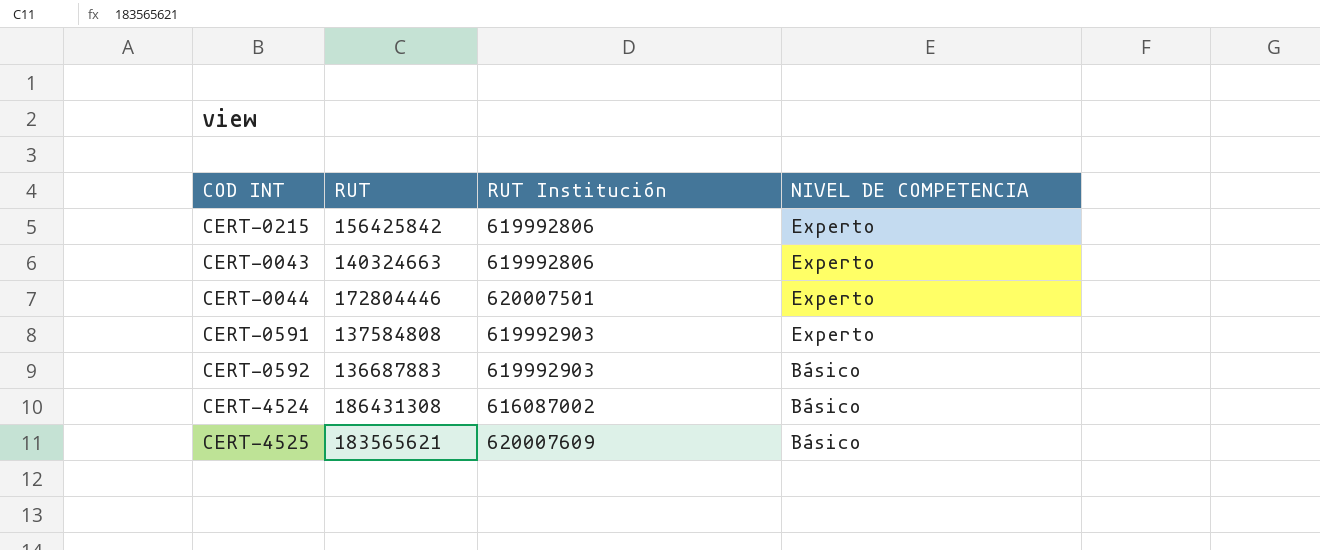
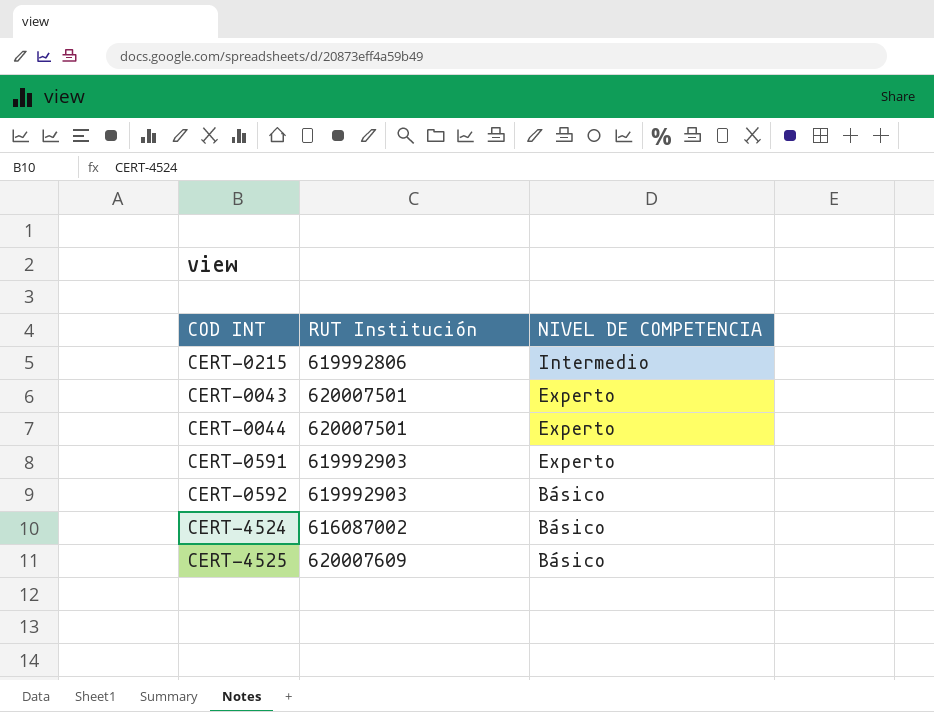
column RUT | position: 2 -> none
CERT-0215 | NIVEL DE COMPETENCIA: Experto -> Intermedio
CERT-0043 | RUT Institución: 619992806 -> 620007501

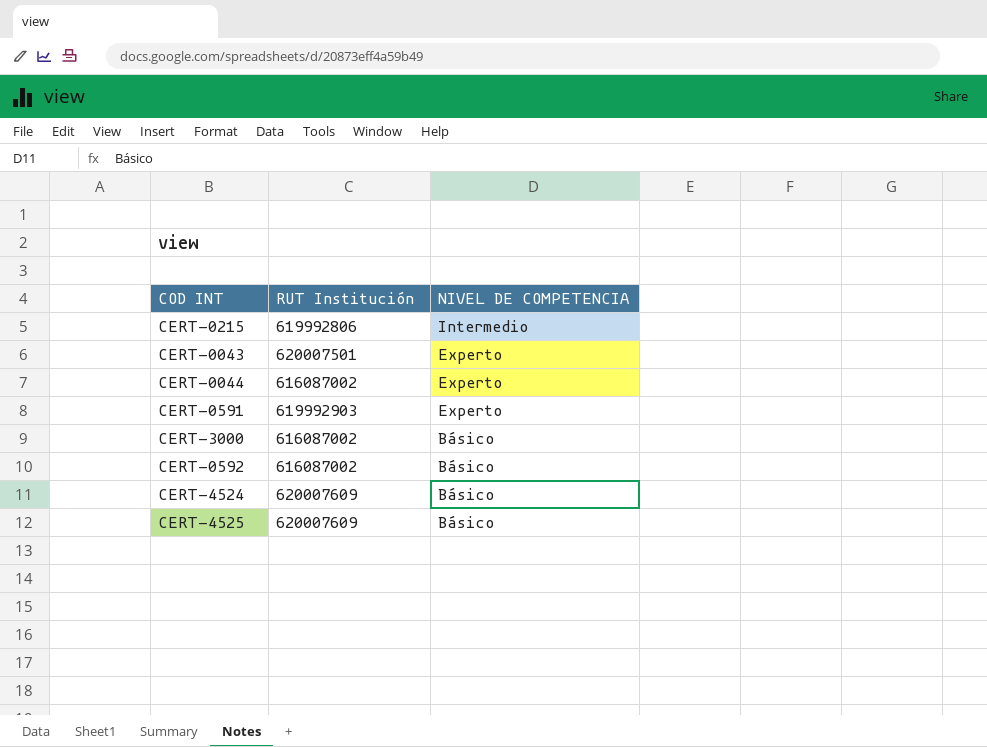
CERT-0044 | RUT Institución: 620007501 -> 616087002
row CERT-3000: none -> 616087002 | Básico
CERT-0592 | RUT Institución: 619992903 -> 616087002
CERT-4524 | RUT Institución: 616087002 -> 620007609

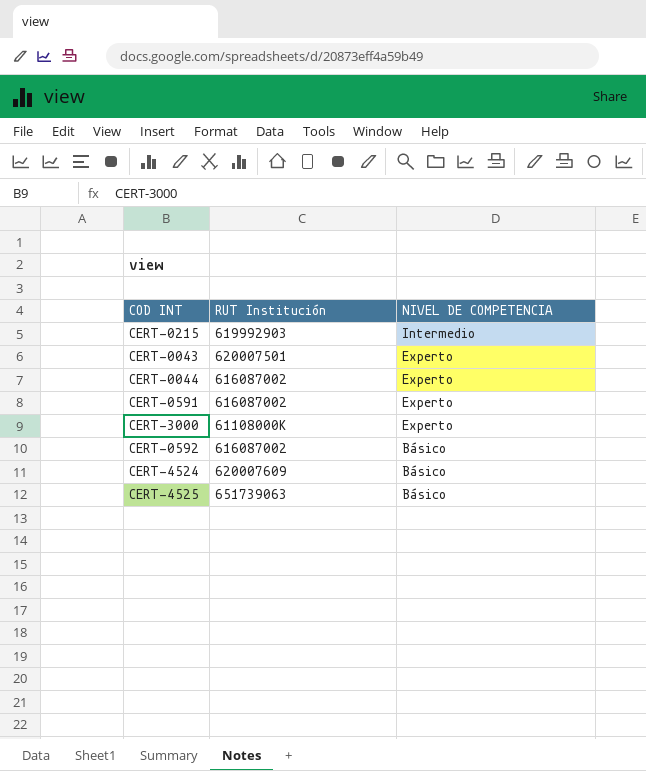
CERT-0215 | RUT Institución: 619992806 -> 619992903
CERT-0591 | RUT Institución: 619992903 -> 616087002
CERT-3000 | RUT Institución: 616087002 -> 61108000K
CERT-3000 | NIVEL DE COMPETENCIA: Básico -> Experto
CERT-4525 | RUT Institución: 620007609 -> 651739063

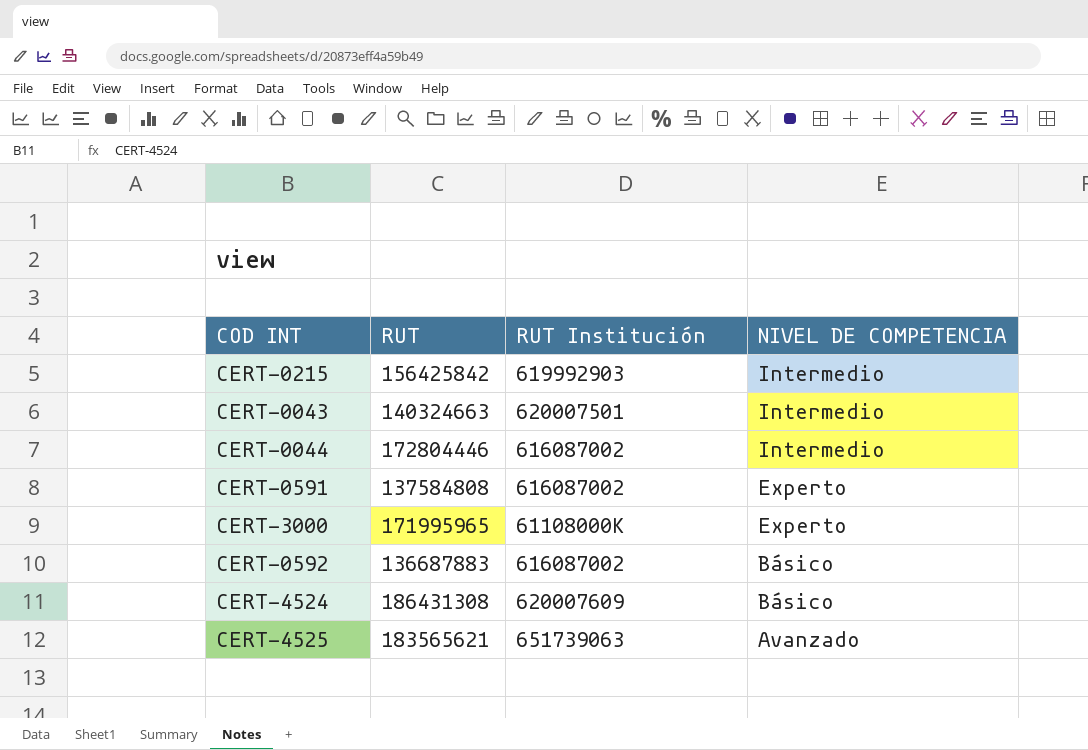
column RUT | position: none -> 2
CERT-0043 | NIVEL DE COMPETENCIA: Experto -> Intermedio
CERT-0044 | NIVEL DE COMPETENCIA: Experto -> Intermedio
CERT-4525 | NIVEL DE COMPETENCIA: Básico -> Avanzado

